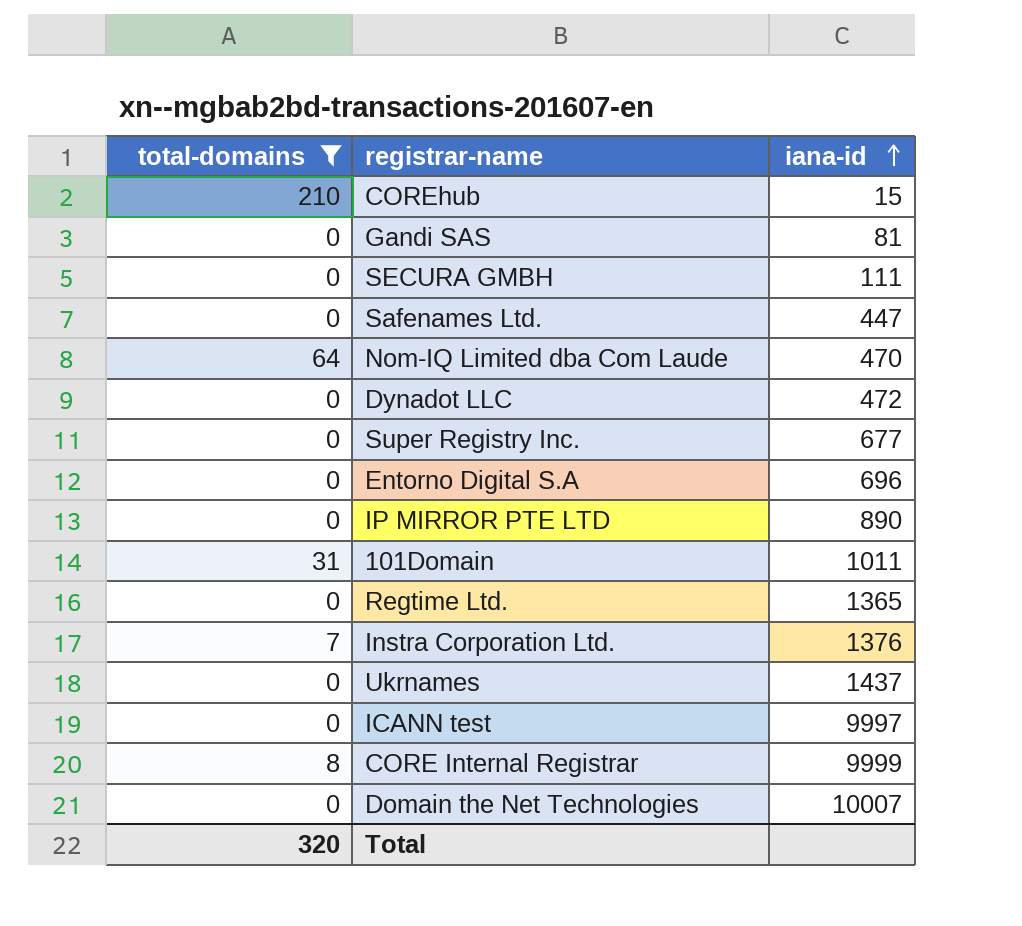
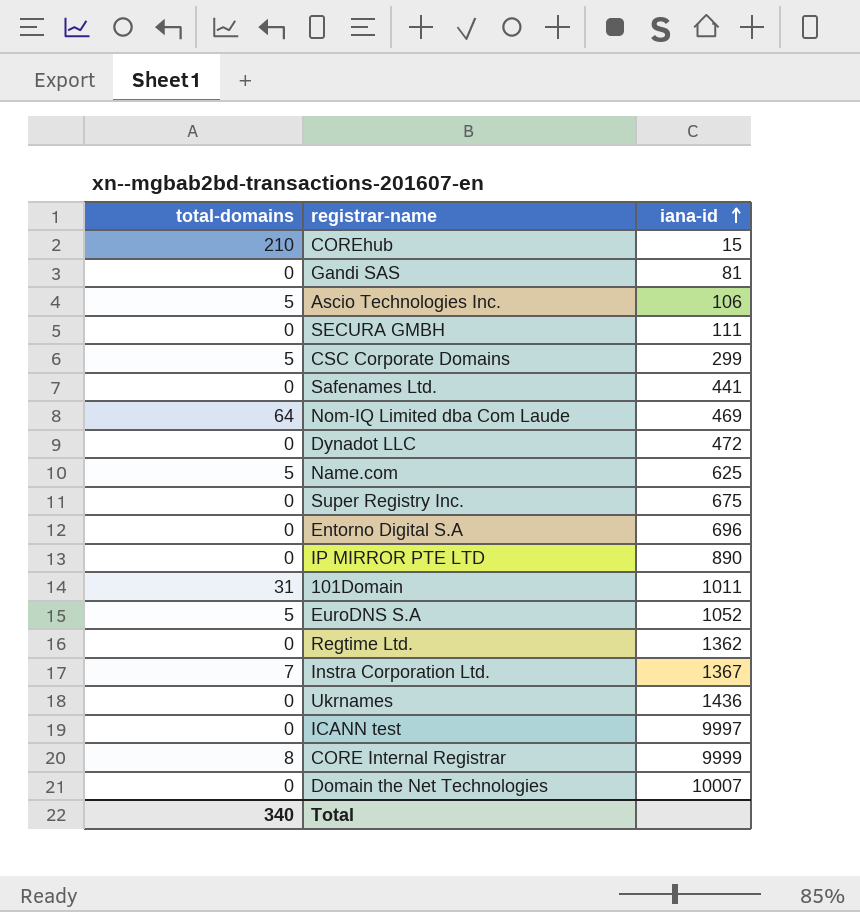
filter: total-domains != 5 -> none
Safenames Ltd. | iana-id: 447 -> 441
Nom-IQ Limited dba Com Laude | iana-id: 470 -> 469
Super Registry Inc. | iana-id: 677 -> 675
Regtime Ltd. | iana-id: 1365 -> 1362
Instra Corporation Ltd. | iana-id: 1376 -> 1367
Ukrnames | iana-id: 1437 -> 1436
Total | total-domains: 320 -> 340

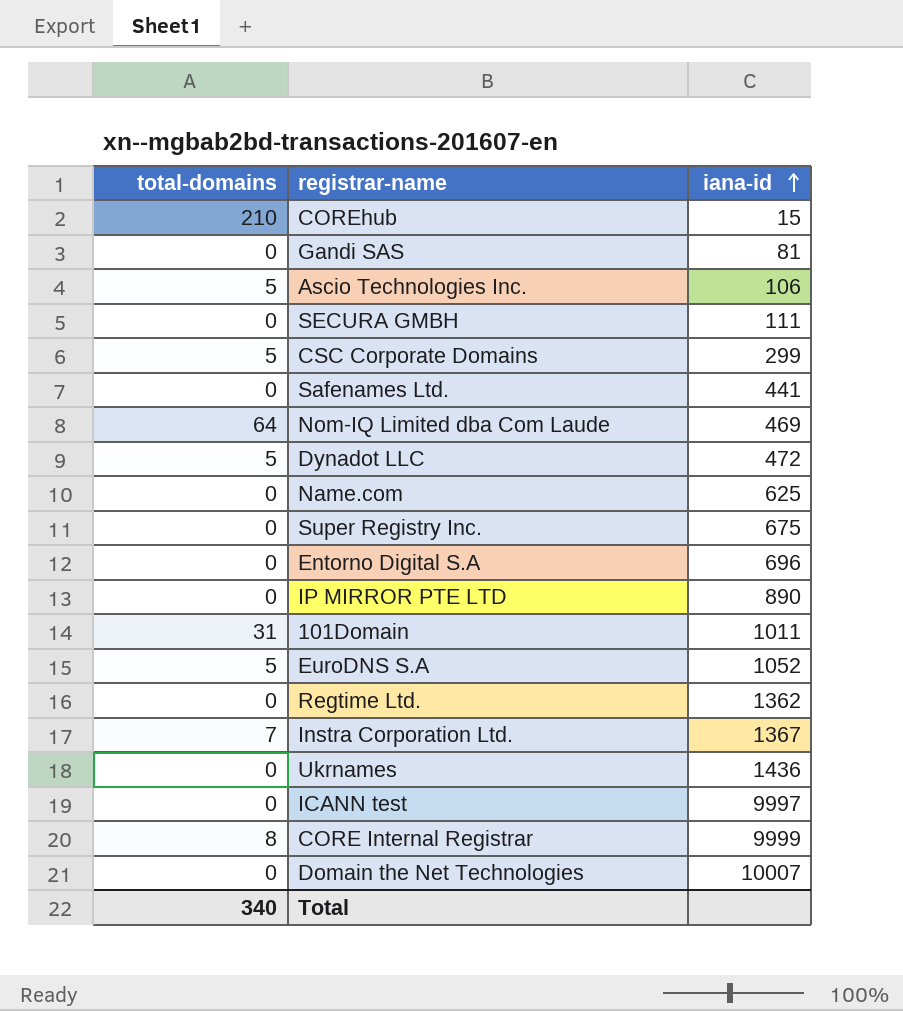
Dynadot LLC | total-domains: 0 -> 5
Name.com | total-domains: 5 -> 0

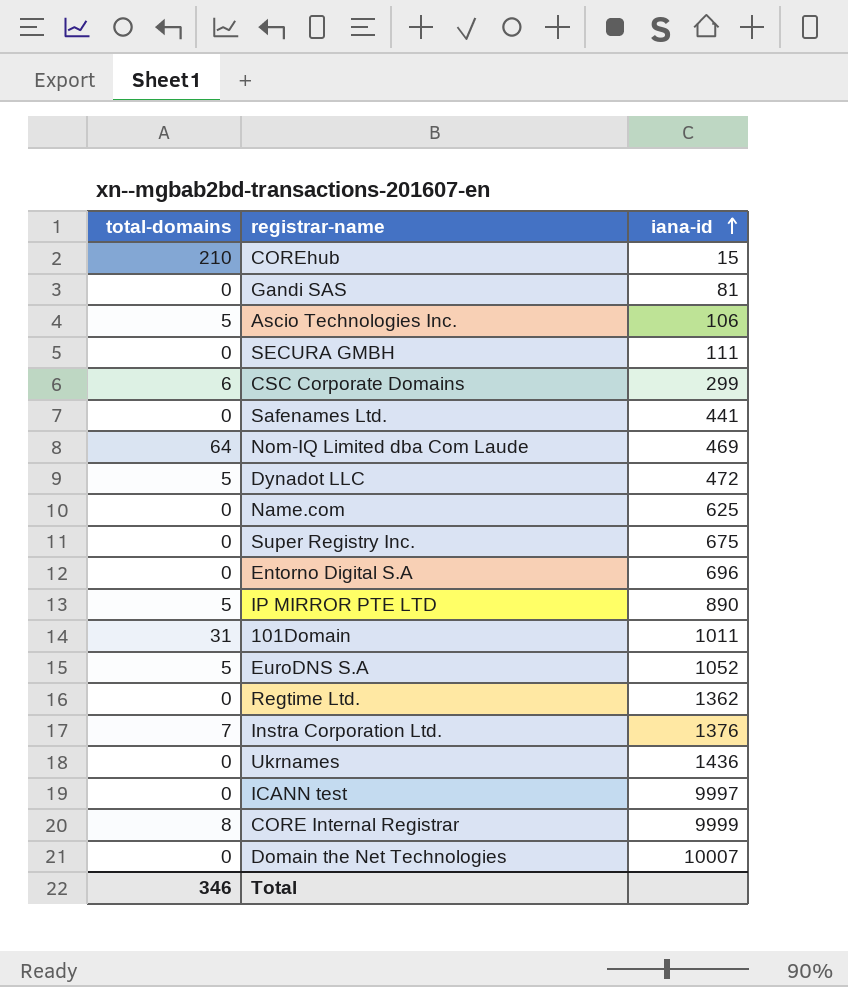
CSC Corporate Domains | total-domains: 5 -> 6
IP MIRROR PTE LTD | total-domains: 0 -> 5
Instra Corporation Ltd. | iana-id: 1367 -> 1376
Total | total-domains: 340 -> 346

